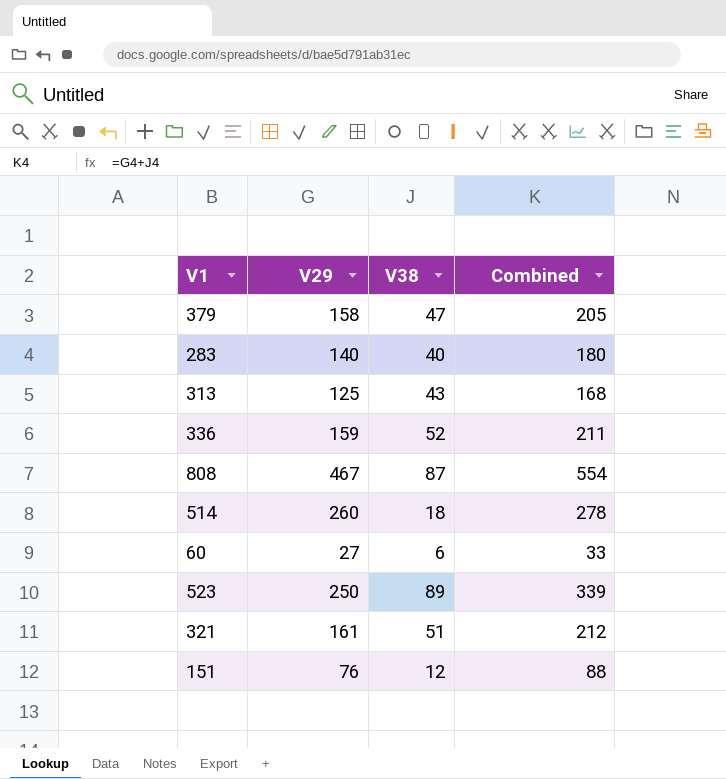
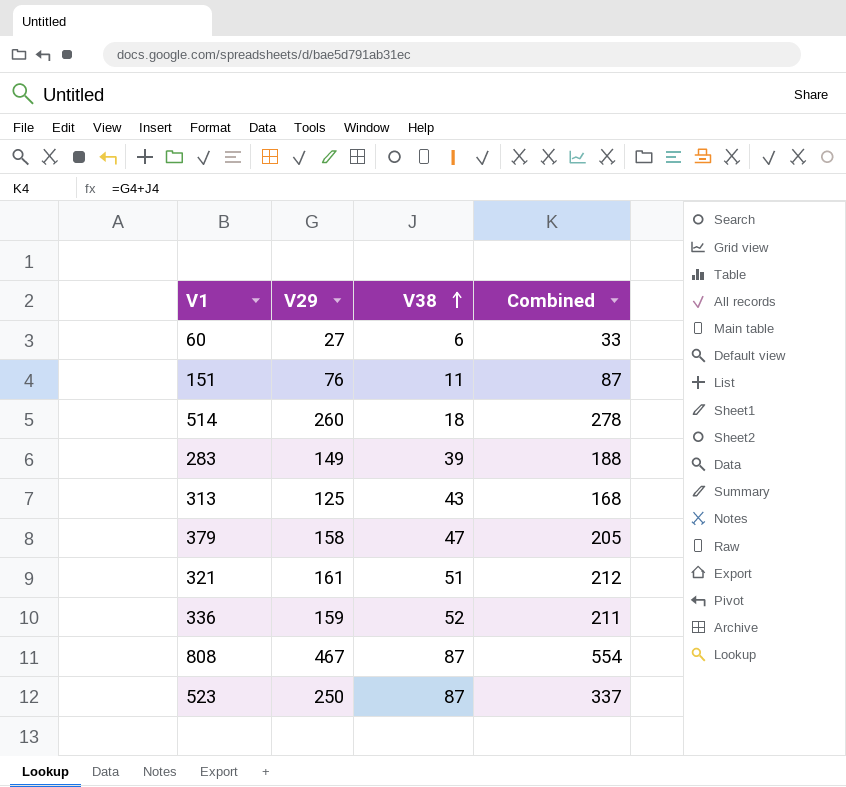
row order: none -> V38 ascending
151 | V38: 12 -> 11
151 | Combined: 88 -> 87
283 | V29: 140 -> 149
283 | V38: 40 -> 39
283 | Combined: 180 -> 188
523 | V38: 89 -> 87
523 | Combined: 339 -> 337

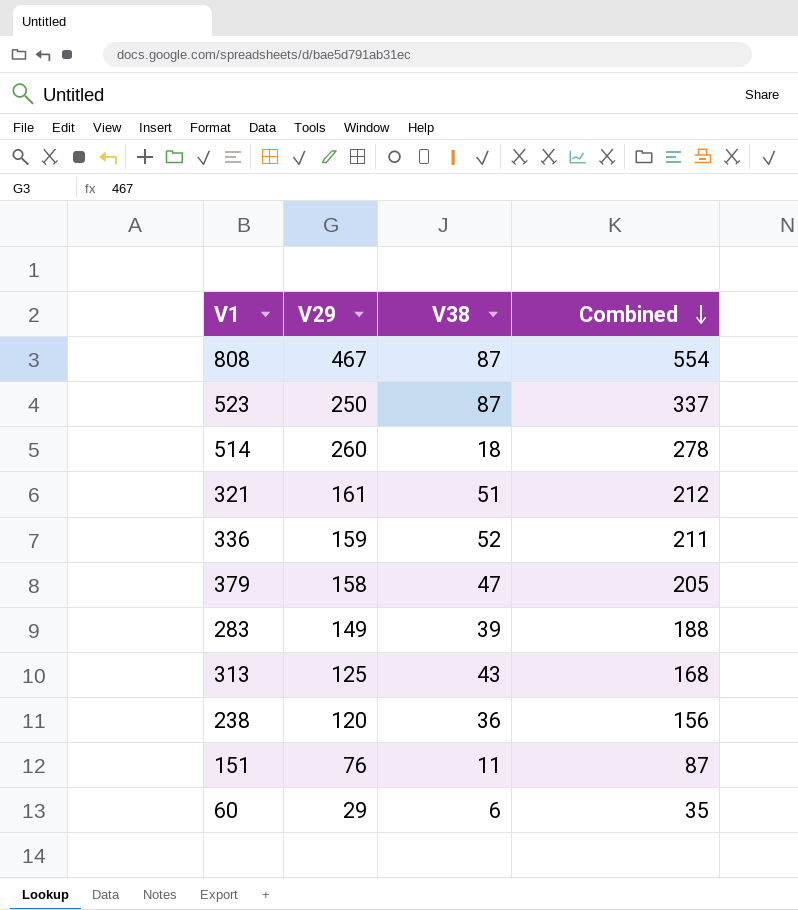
row order: V38 ascending -> Combined descending
row 238: none -> 120 | 36 | 156
60 | V29: 27 -> 29
60 | Combined: 33 -> 35

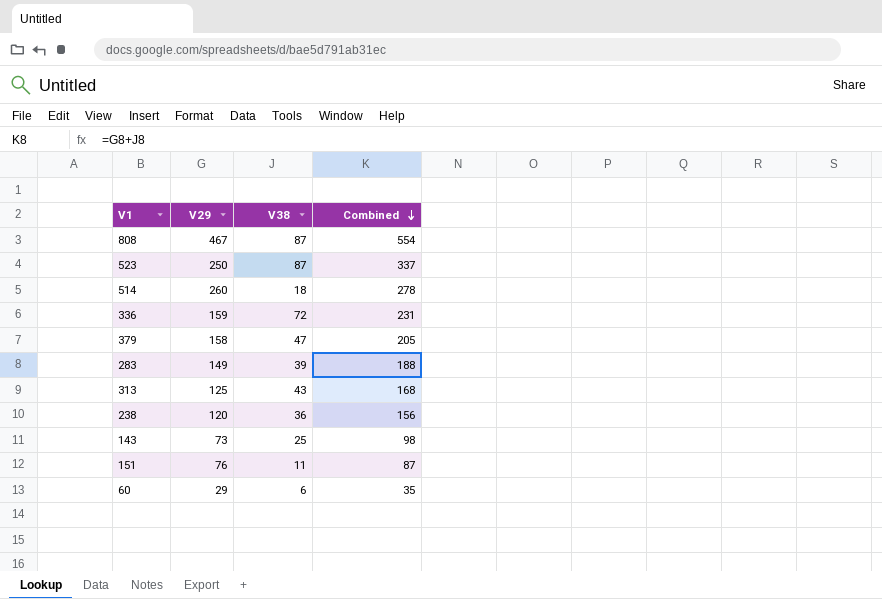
row 321: 161 | 51 | 212 -> none
336 | V38: 52 -> 72
336 | Combined: 211 -> 231
row 143: none -> 73 | 25 | 98

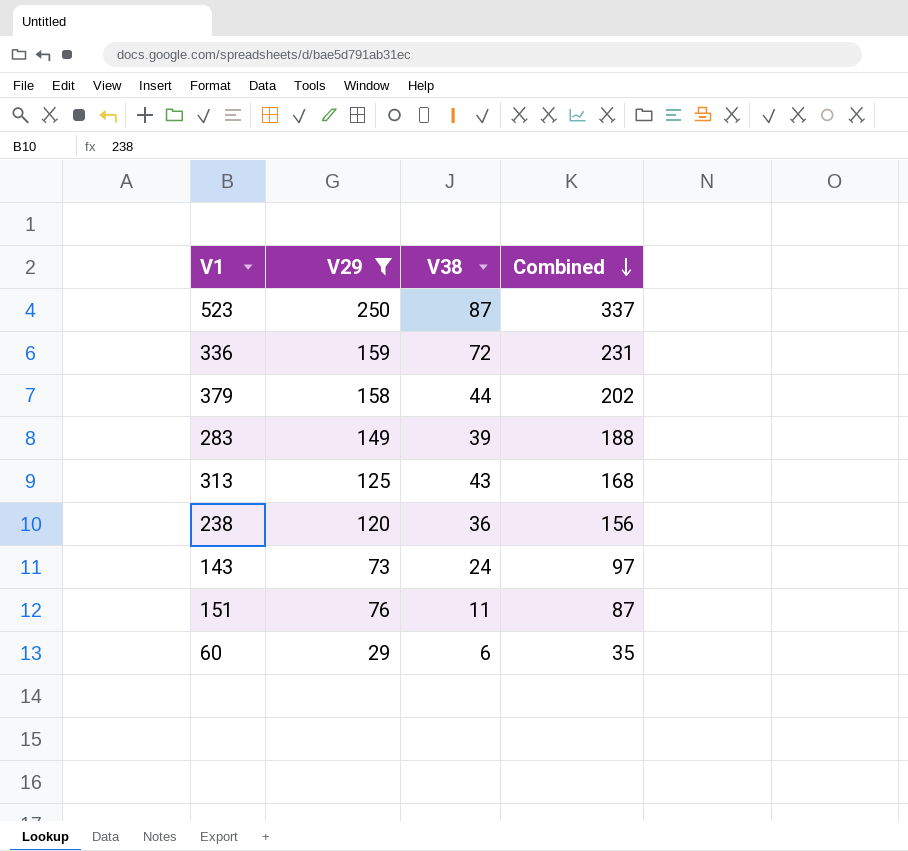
filter: none -> V29 <= 250
379 | V38: 47 -> 44
379 | Combined: 205 -> 202
143 | V38: 25 -> 24
143 | Combined: 98 -> 97

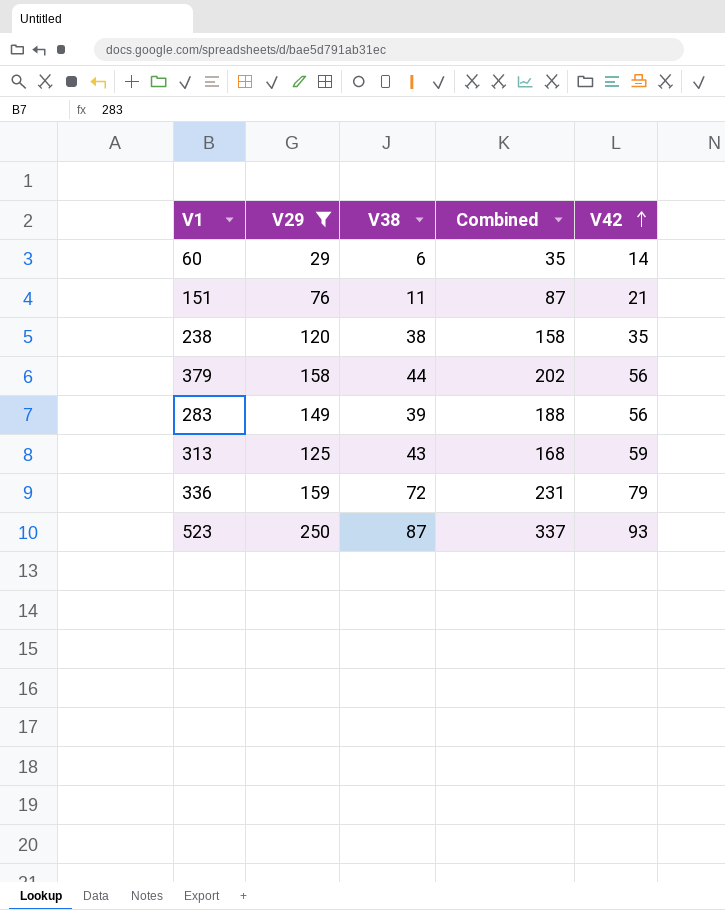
row order: Combined descending -> V42 ascending
column V42 | position: none -> 5
row 143: 73 | 24 | 97 -> none
238 | V38: 36 -> 38
238 | Combined: 156 -> 158

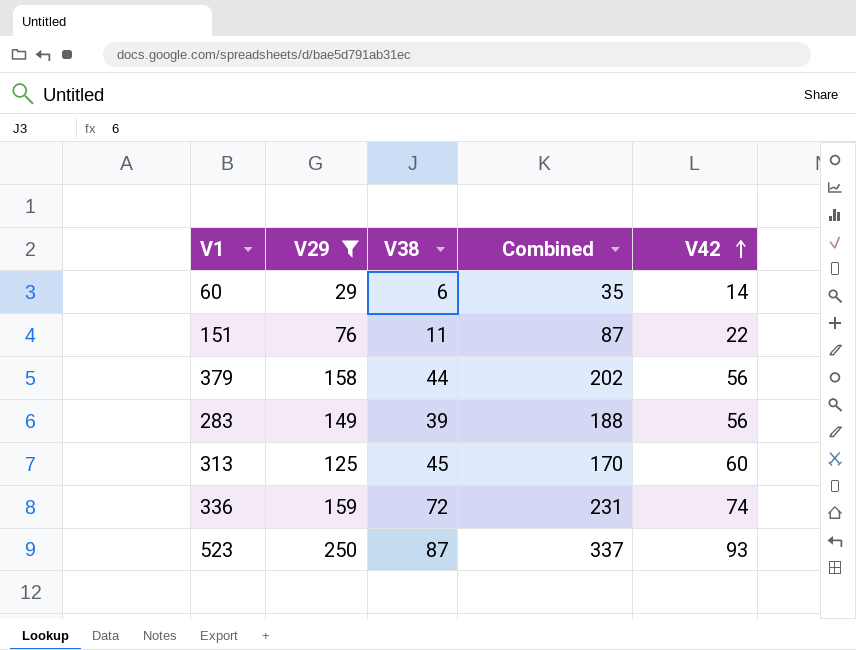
row 238: 120 | 38 | 158 | 35 -> none
151 | V42: 21 -> 22
313 | V38: 43 -> 45
313 | Combined: 168 -> 170
313 | V42: 59 -> 60
336 | V42: 79 -> 74

